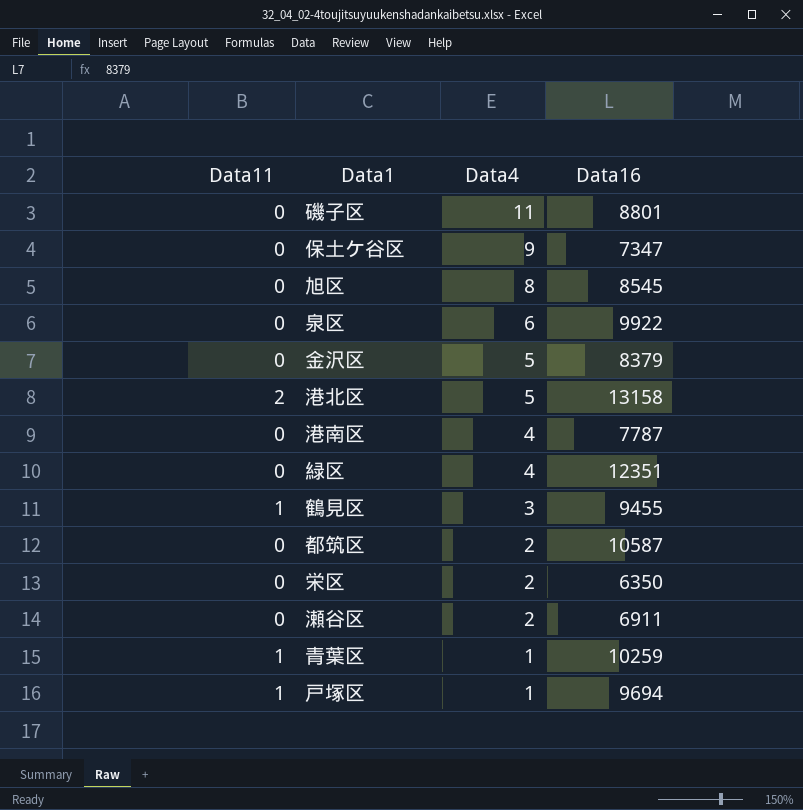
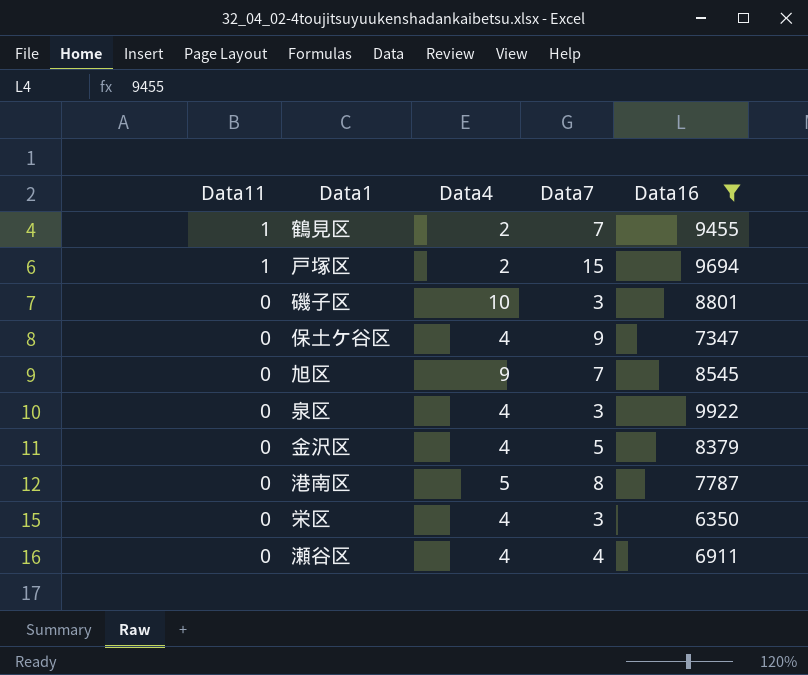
filter: none -> Data16 <= 9922
row order: Data4 descending -> Data11 descending
column Data7 | position: none -> 4
鶴見区 | Data4: 3 -> 2
戸塚区 | Data4: 1 -> 2
磯子区 | Data4: 11 -> 10
保土ケ谷区 | Data4: 9 -> 4
旭区 | Data4: 8 -> 9
泉区 | Data4: 6 -> 4
金沢区 | Data4: 5 -> 4
港南区 | Data4: 4 -> 5
栄区 | Data4: 2 -> 4
瀬谷区 | Data4: 2 -> 4

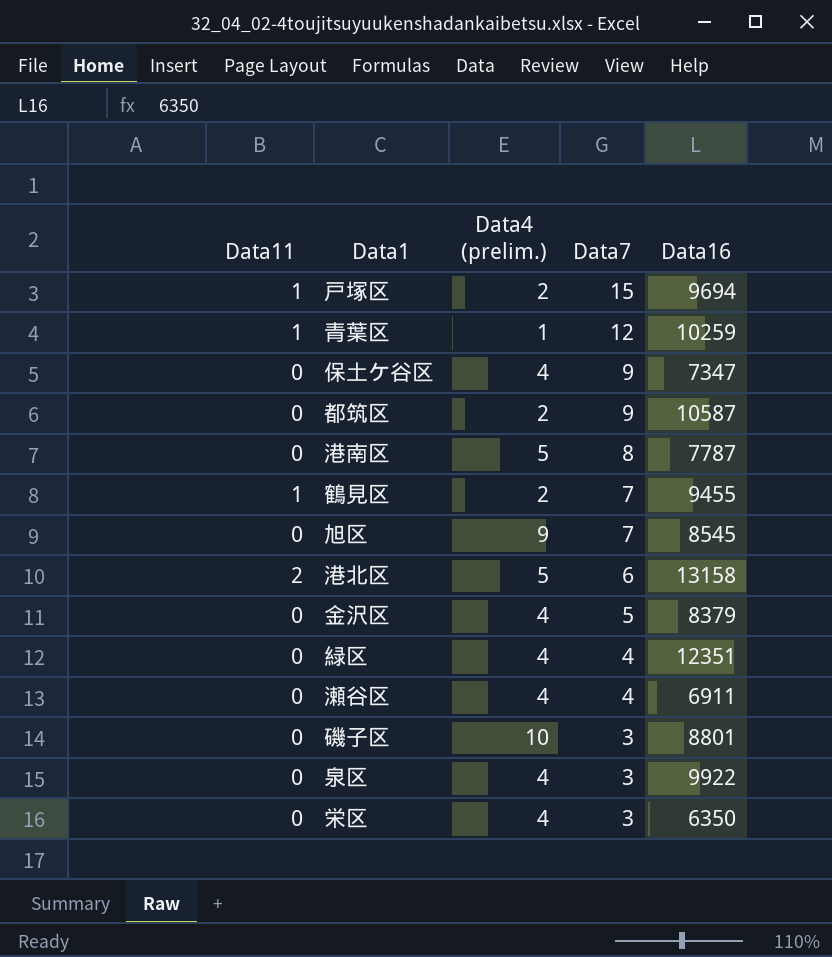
filter: Data16 <= 9922 -> none
row order: Data11 descending -> Data7 descending
column name: Data4 -> Data4 (prelim.)

